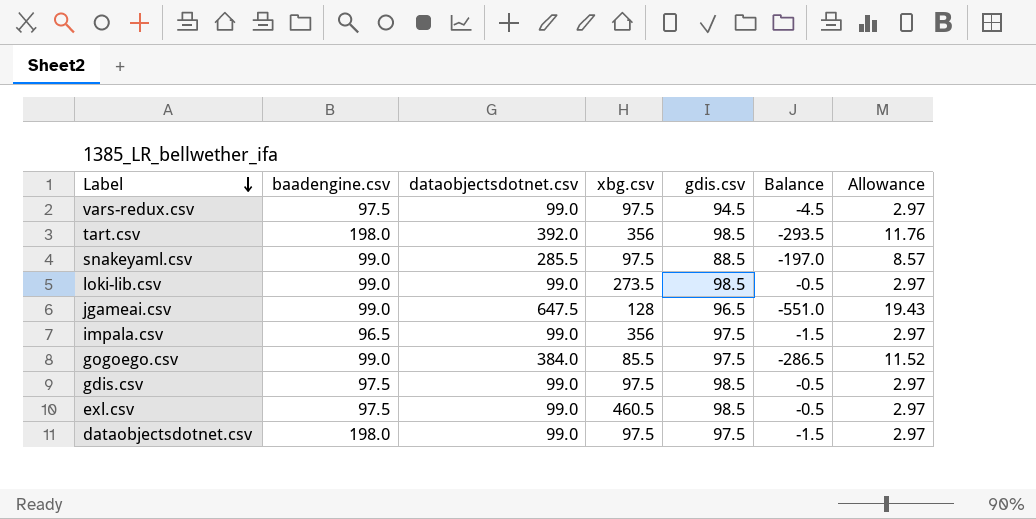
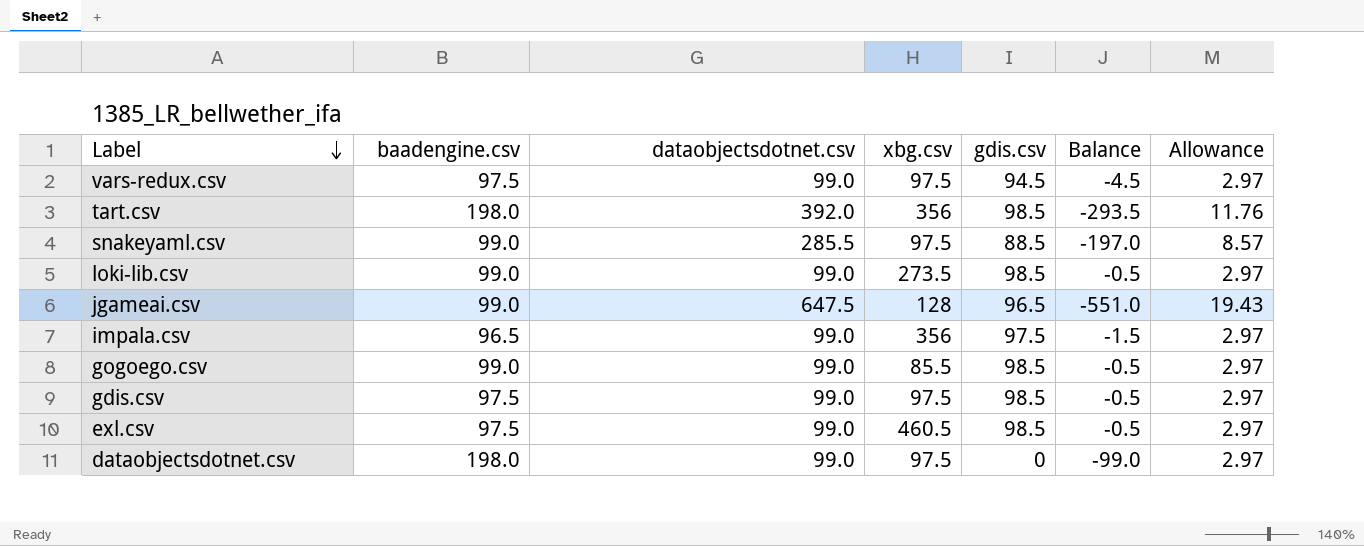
gogoego.csv | dataobjectsdotnet.csv: 384.0 -> 99.0
gogoego.csv | gdis.csv: 97.5 -> 98.5
gogoego.csv | Balance: -286.5 -> -0.5
gogoego.csv | Allowance: 11.52 -> 2.97
dataobjectsdotnet.csv | gdis.csv: 97.5 -> 0
dataobjectsdotnet.csv | Balance: -1.5 -> -99.0

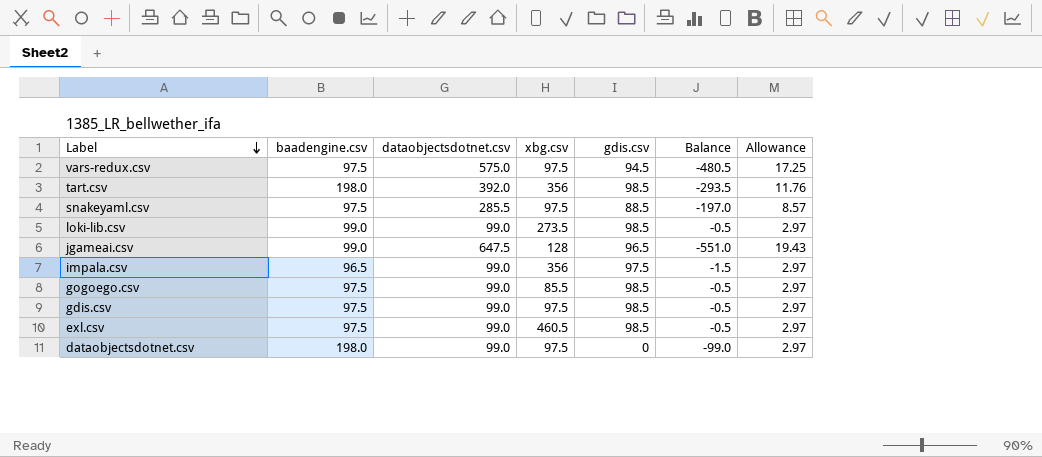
vars-redux.csv | dataobjectsdotnet.csv: 99.0 -> 575.0
vars-redux.csv | Balance: -4.5 -> -480.5
vars-redux.csv | Allowance: 2.97 -> 17.25
snakeyaml.csv | baadengine.csv: 99.0 -> 97.5
gogoego.csv | baadengine.csv: 99.0 -> 97.5

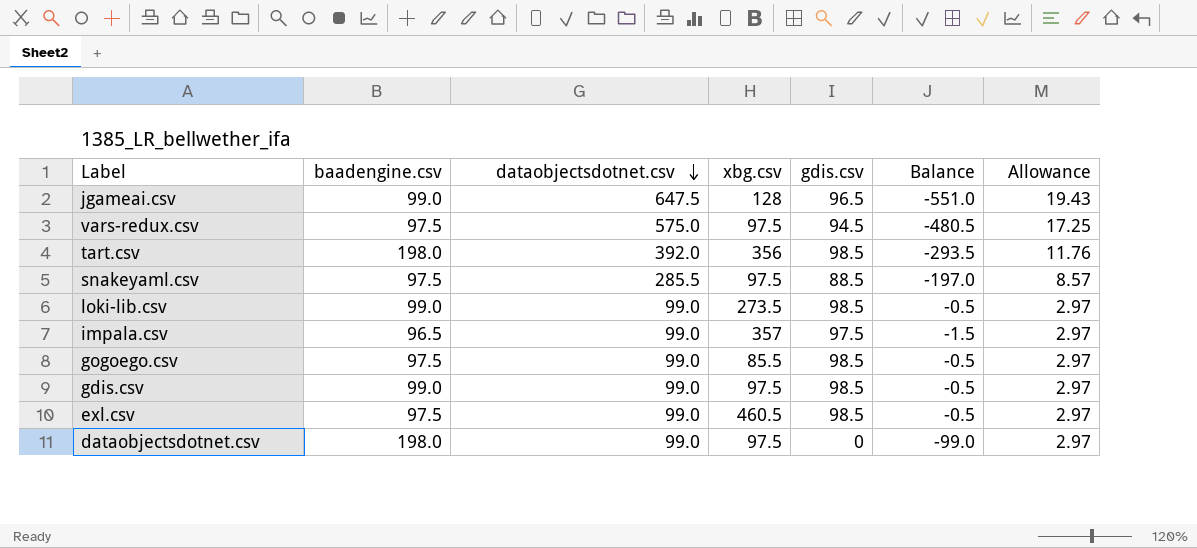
row order: Label descending -> dataobjectsdotnet.csv descending
impala.csv | xbg.csv: 356 -> 357
gdis.csv | baadengine.csv: 97.5 -> 99.0

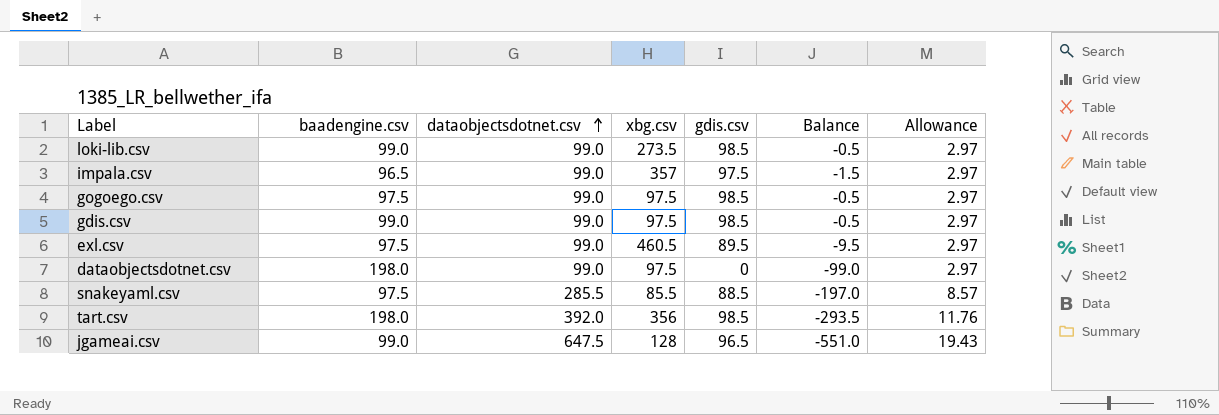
row order: dataobjectsdotnet.csv descending -> dataobjectsdotnet.csv ascending
row vars-redux.csv: 97.5 | 575.0 | 97.5 | 94.5 | -480.5 | 17.25 -> none
gogoego.csv | xbg.csv: 85.5 -> 97.5
exl.csv | gdis.csv: 98.5 -> 89.5
exl.csv | Balance: -0.5 -> -9.5
snakeyaml.csv | xbg.csv: 97.5 -> 85.5

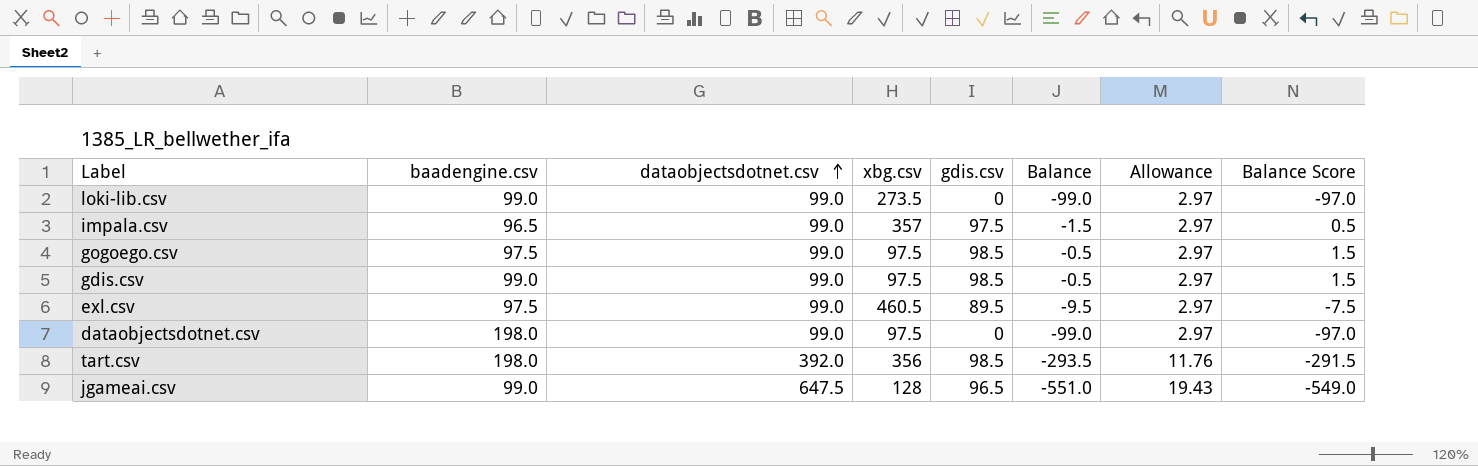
column Balance Score | formula: none -> [Balance] + 2
row snakeyaml.csv: 97.5 | 285.5 | 85.5 | 88.5 | -197.0 | 8.57 -> none
loki-lib.csv | gdis.csv: 98.5 -> 0
loki-lib.csv | Balance: -0.5 -> -99.0

